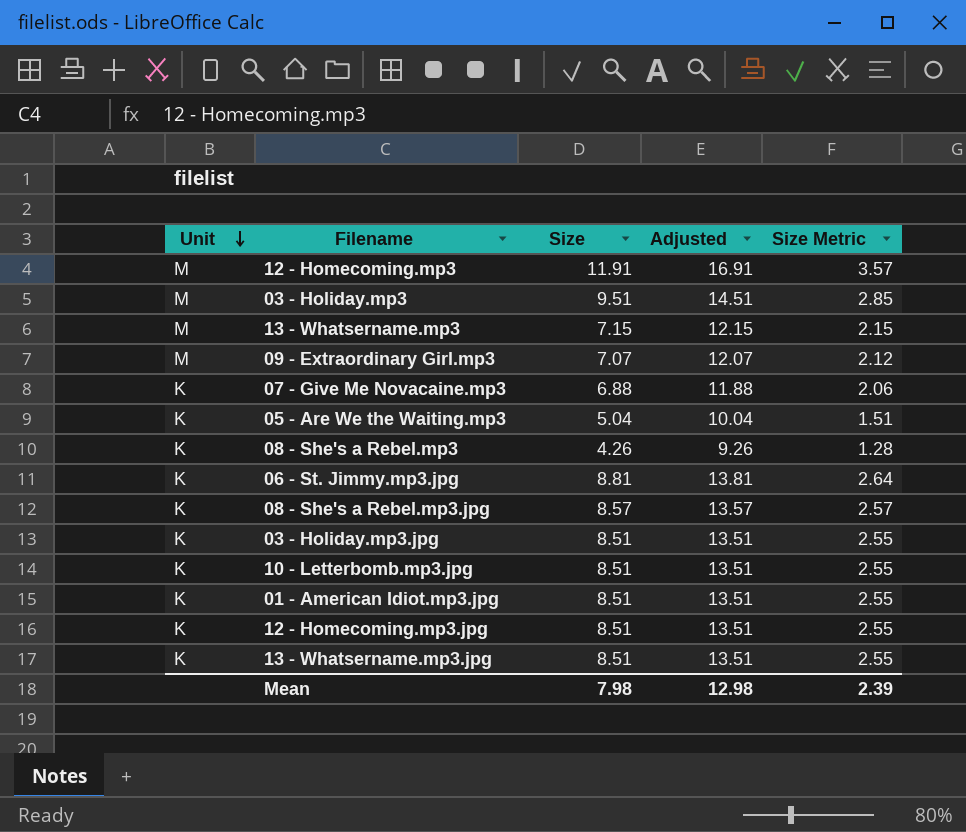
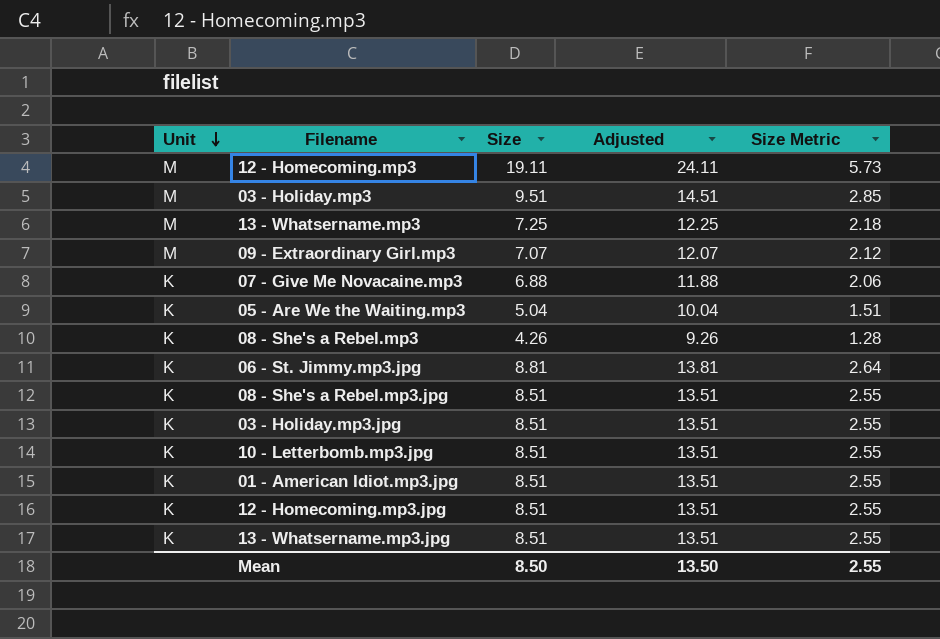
12 - Homecoming.mp3 | Size: 11.91 -> 19.11
12 - Homecoming.mp3 | Adjusted: 16.91 -> 24.11
12 - Homecoming.mp3 | Size Metric: 3.57 -> 5.73
13 - Whatsername.mp3 | Size: 7.15 -> 7.25
13 - Whatsername.mp3 | Adjusted: 12.15 -> 12.25
13 - Whatsername.mp3 | Size Metric: 2.15 -> 2.18
08 - She's a Rebel.mp3.jpg | Size: 8.57 -> 8.51
08 - She's a Rebel.mp3.jpg | Adjusted: 13.57 -> 13.51
08 - She's a Rebel.mp3.jpg | Size Metric: 2.57 -> 2.55
Mean | Size: 7.98 -> 8.50
Mean | Adjusted: 12.98 -> 13.50
Mean | Size Metric: 2.39 -> 2.55

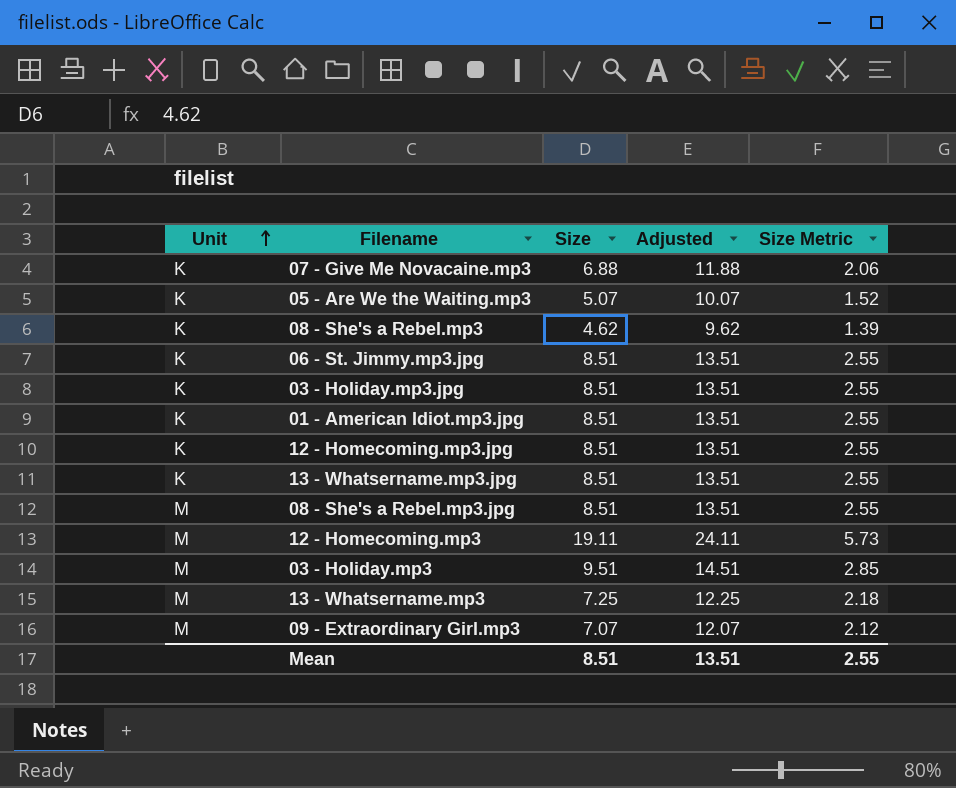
row order: Unit descending -> Unit ascending
row 10 - Letterbomb.mp3.jpg: K | 8.51 | 13.51 | 2.55 -> none
05 - Are We the Waiting.mp3 | Size: 5.04 -> 5.07
05 - Are We the Waiting.mp3 | Adjusted: 10.04 -> 10.07
05 - Are We the Waiting.mp3 | Size Metric: 1.51 -> 1.52
08 - She's a Rebel.mp3 | Size: 4.26 -> 4.62
08 - She's a Rebel.mp3 | Adjusted: 9.26 -> 9.62
08 - She's a Rebel.mp3 | Size Metric: 1.28 -> 1.39
06 - St. Jimmy.mp3.jpg | Size: 8.81 -> 8.51
06 - St. Jimmy.mp3.jpg | Adjusted: 13.81 -> 13.51
06 - St. Jimmy.mp3.jpg | Size Metric: 2.64 -> 2.55
08 - She's a Rebel.mp3.jpg | Unit: K -> M
Mean | Size: 8.50 -> 8.51
Mean | Adjusted: 13.50 -> 13.51

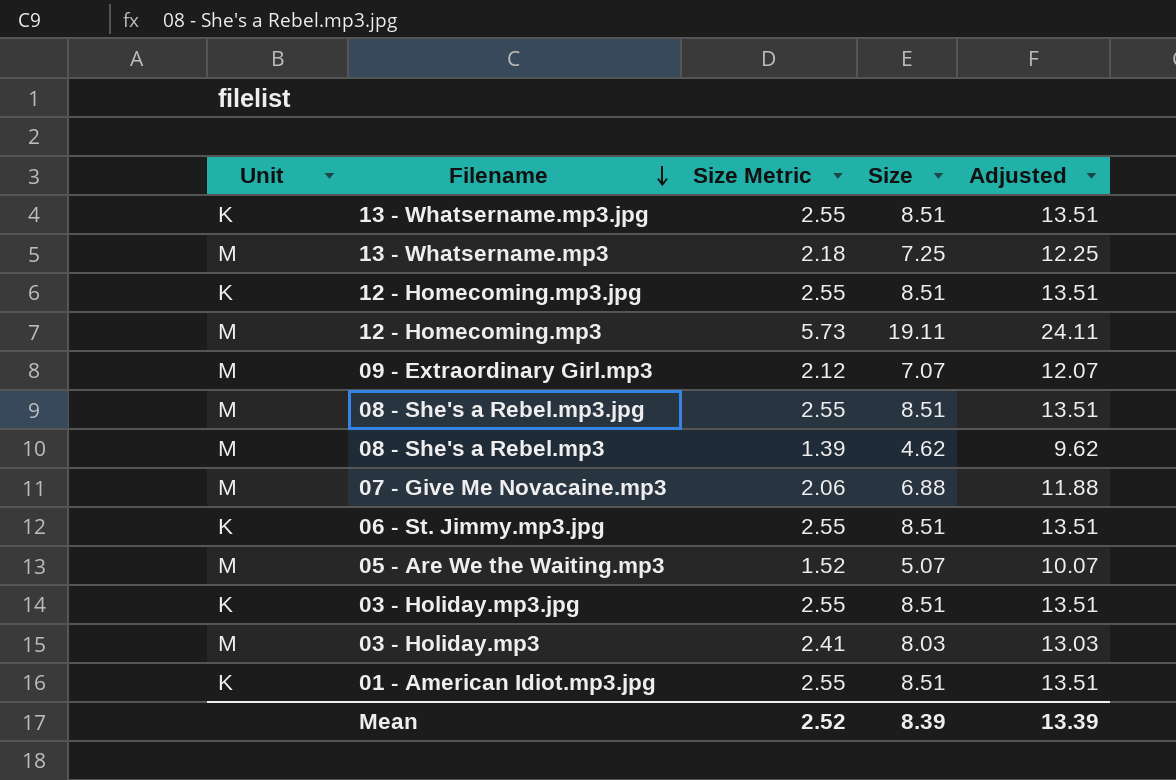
row order: Unit ascending -> Filename descending
column Size Metric | position: 5 -> 3
08 - She's a Rebel.mp3 | Unit: K -> M
07 - Give Me Novacaine.mp3 | Unit: K -> M
05 - Are We the Waiting.mp3 | Unit: K -> M
03 - Holiday.mp3 | Size Metric: 2.85 -> 2.41
03 - Holiday.mp3 | Size: 9.51 -> 8.03
03 - Holiday.mp3 | Adjusted: 14.51 -> 13.03
Mean | Size Metric: 2.55 -> 2.52
Mean | Size: 8.51 -> 8.39
Mean | Adjusted: 13.51 -> 13.39

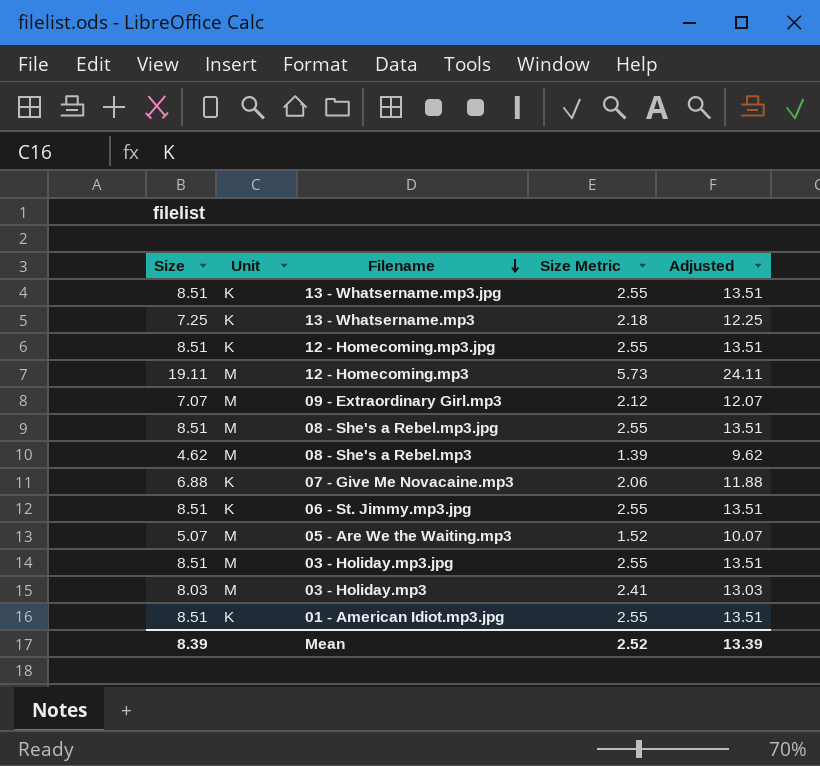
column Size | position: 4 -> 1
13 - Whatsername.mp3 | Unit: M -> K
07 - Give Me Novacaine.mp3 | Unit: M -> K
03 - Holiday.mp3.jpg | Unit: K -> M

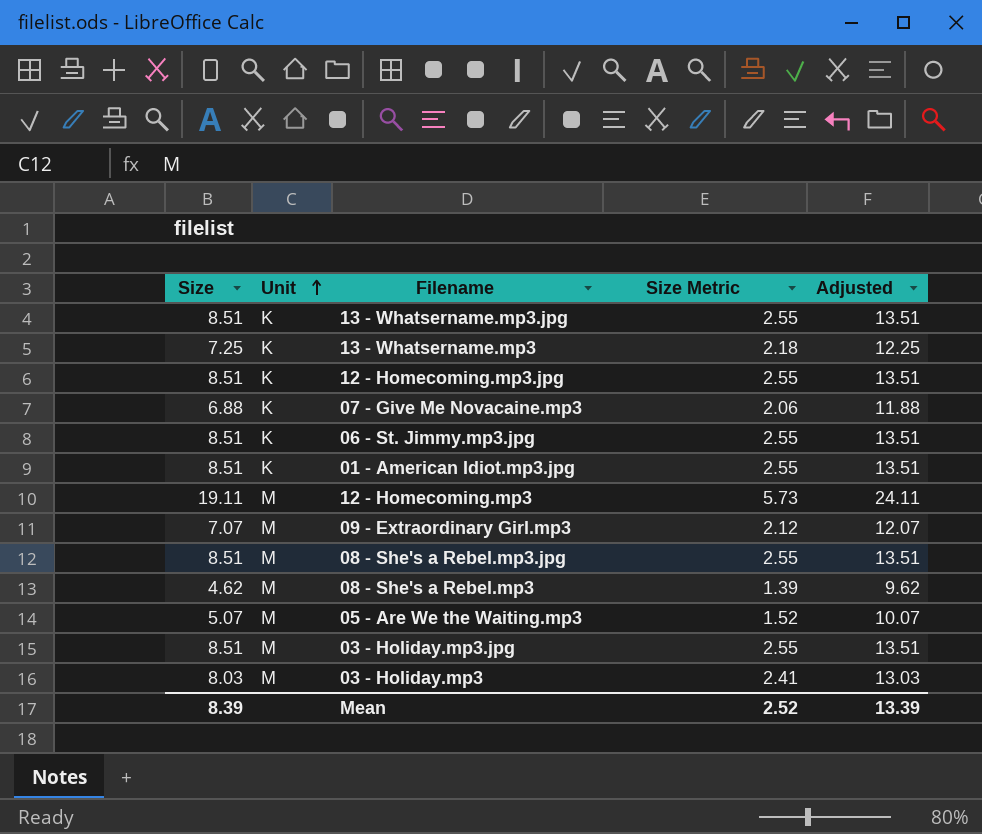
row order: Filename descending -> Unit ascending

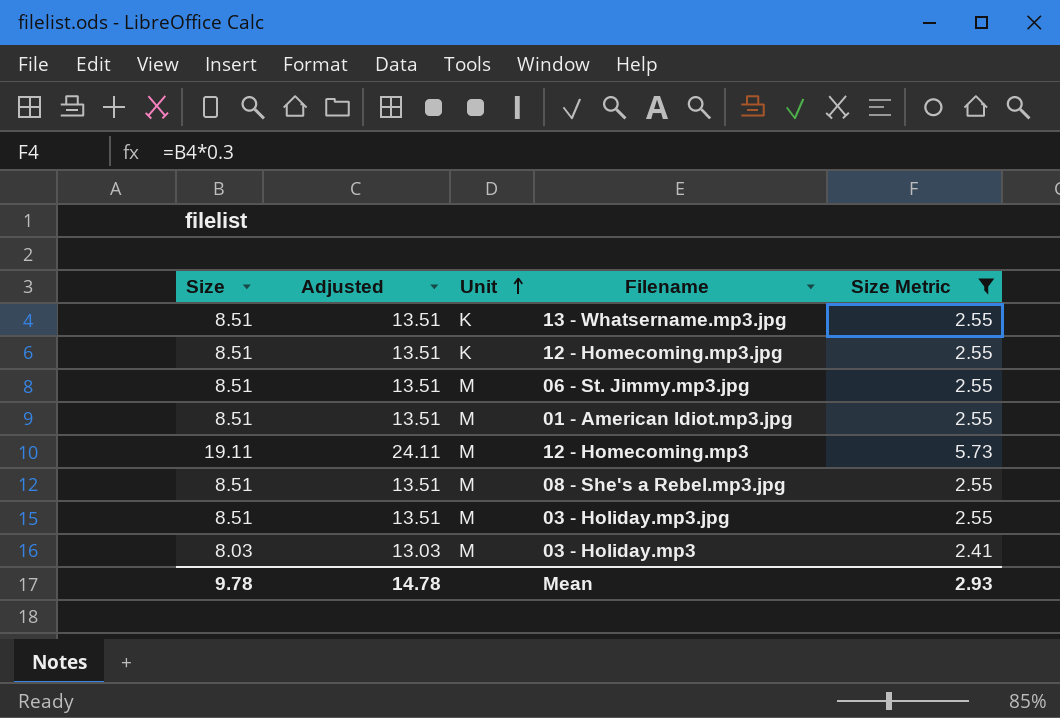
filter: none -> Size Metric >= 2.41
column Adjusted | position: 5 -> 2
06 - St. Jimmy.mp3.jpg | Unit: K -> M
01 - American Idiot.mp3.jpg | Unit: K -> M
Mean | Size: 8.39 -> 9.78
Mean | Adjusted: 13.39 -> 14.78
Mean | Size Metric: 2.52 -> 2.93

